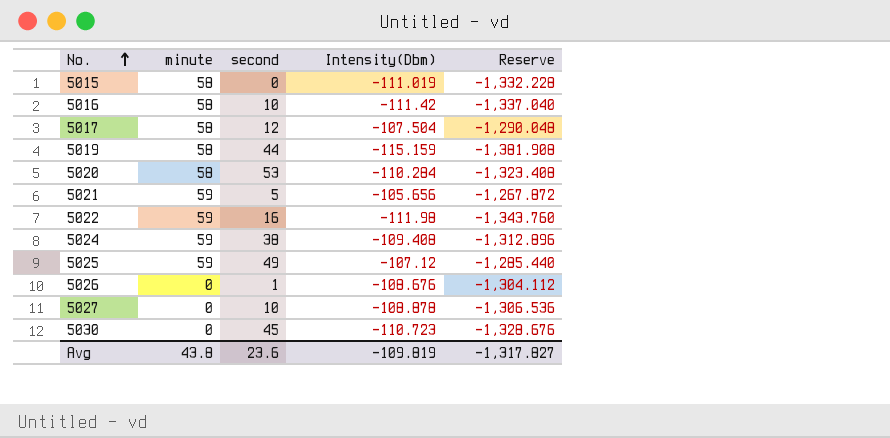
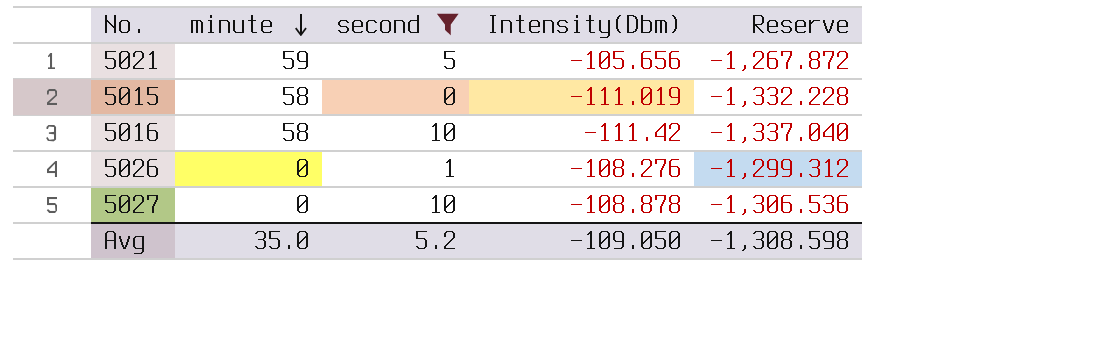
filter: none -> second <= 10
row order: No. ascending -> minute descending
5026 | Intensity(Dbm): -108.676 -> -108.276
5026 | Reserve: -1,304.112 -> -1,299.312
Avg | minute: 43.8 -> 35.0
Avg | second: 23.6 -> 5.2
Avg | Intensity(Dbm): -109.819 -> -109.050
Avg | Reserve: -1,317.827 -> -1,308.598

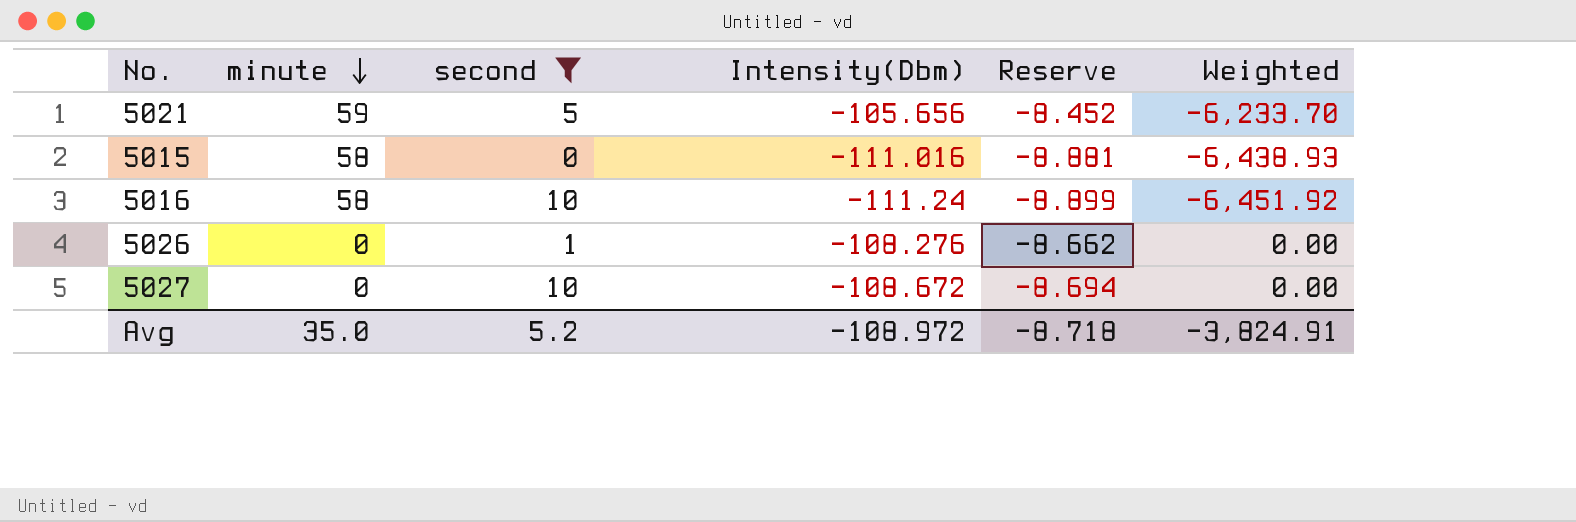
column Reserve | formula: [Intensity(Dbm)] * 12 -> [Intensity(Dbm)] * 0.08
column Weighted | formula: none -> [minute] * [Intensity(Dbm)]
5015 | Intensity(Dbm): -111.019 -> -111.016
5016 | Intensity(Dbm): -111.42 -> -111.24
5027 | Intensity(Dbm): -108.878 -> -108.672
Avg | Intensity(Dbm): -109.050 -> -108.972
Avg | Reserve: -1,308.598 -> -8.718

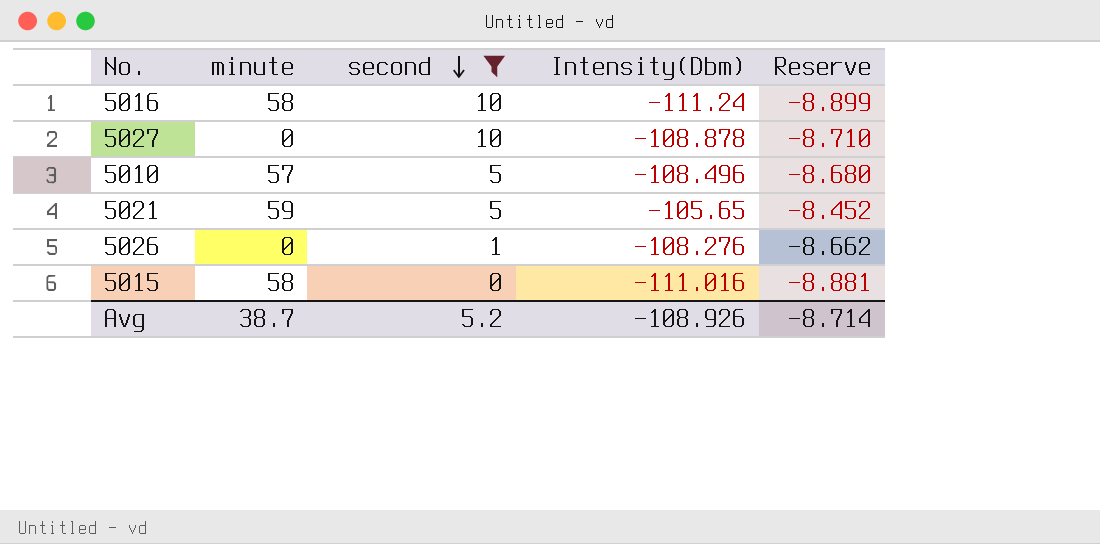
row order: minute descending -> second descending
column Weighted | formula: [minute] * [Intensity(Dbm)] -> none
5027 | Intensity(Dbm): -108.672 -> -108.878
5027 | Reserve: -8.694 -> -8.710
row 5010: none -> 57 | 5 | -108.496 | -8.680
5021 | Intensity(Dbm): -105.656 -> -105.65
Avg | minute: 35.0 -> 38.7
Avg | Intensity(Dbm): -108.972 -> -108.926
Avg | Reserve: -8.718 -> -8.714

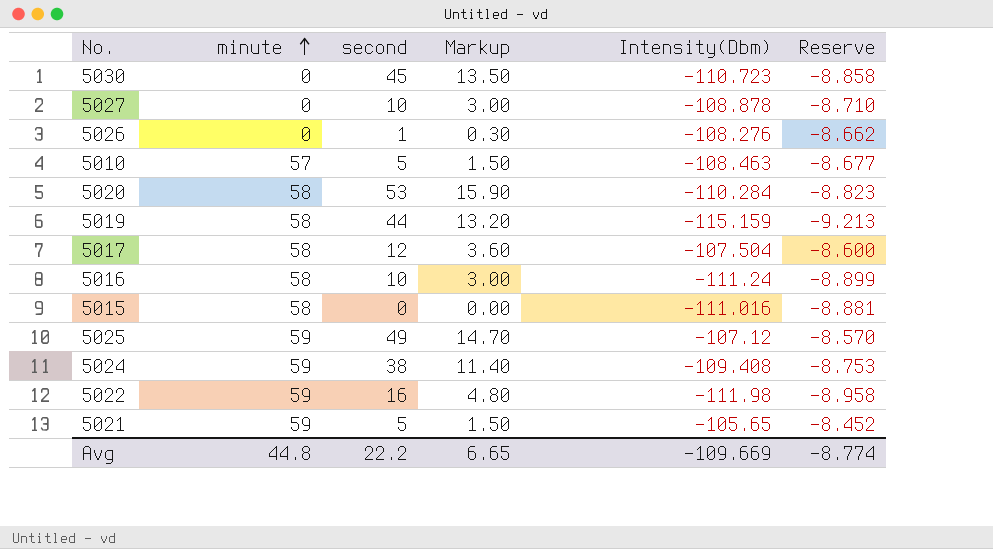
filter: second <= 10 -> none
row order: second descending -> minute ascending
column Markup | formula: none -> [second] * 0.3
5010 | Intensity(Dbm): -108.496 -> -108.463
5010 | Reserve: -8.680 -> -8.677
Avg | minute: 38.7 -> 44.8
Avg | second: 5.2 -> 22.2
Avg | Intensity(Dbm): -108.926 -> -109.669
Avg | Reserve: -8.714 -> -8.774

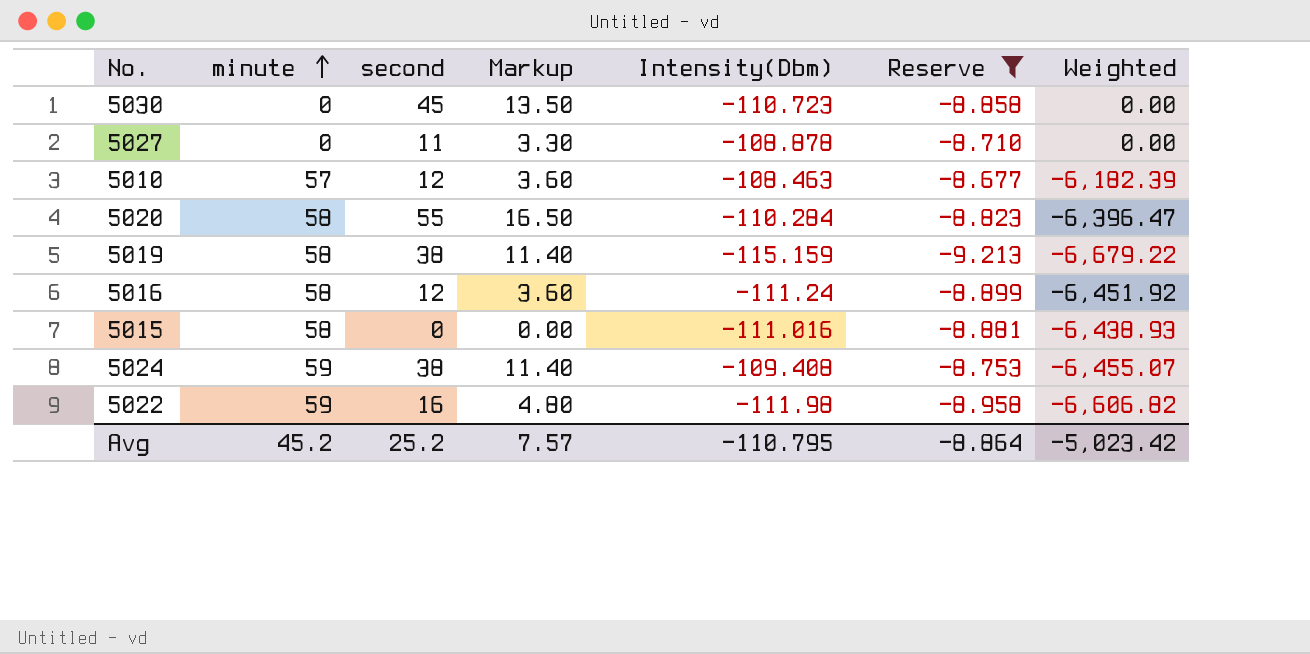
filter: none -> Reserve <= -8.677
column Weighted | formula: none -> [minute] * [Intensity(Dbm)]
5027 | second: 10 -> 11
5027 | Markup: 3.00 -> 3.30
5010 | second: 5 -> 12
5010 | Markup: 1.50 -> 3.60
5020 | second: 53 -> 55
5020 | Markup: 15.90 -> 16.50
5019 | second: 44 -> 38
5019 | Markup: 13.20 -> 11.40
5016 | second: 10 -> 12
5016 | Markup: 3.00 -> 3.60
Avg | minute: 44.8 -> 45.2
Avg | second: 22.2 -> 25.2
Avg | Markup: 6.65 -> 7.57
Avg | Intensity(Dbm): -109.669 -> -110.795
Avg | Reserve: -8.774 -> -8.864

